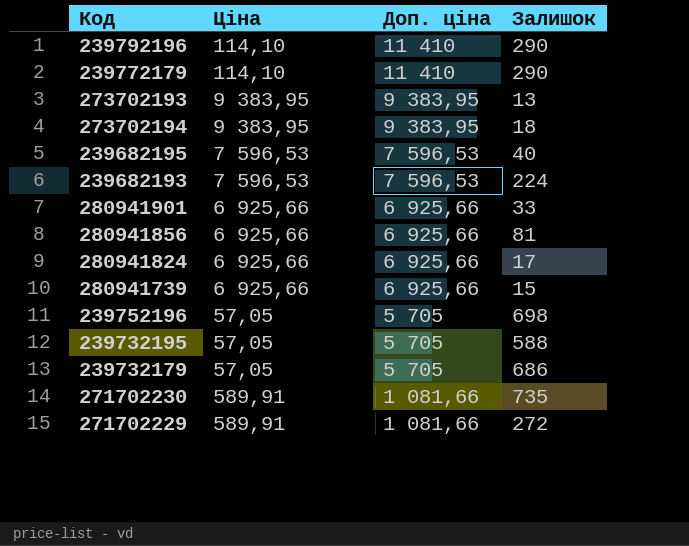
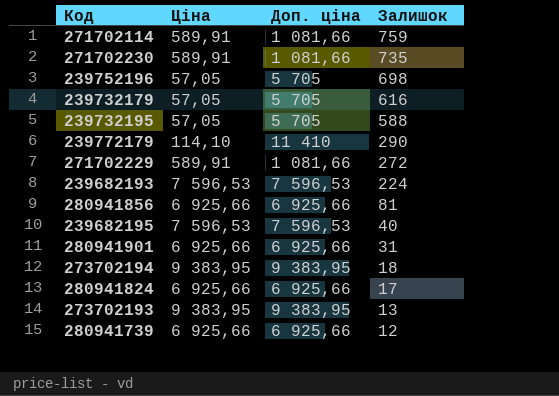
row order: Доп. ціна descending -> Залишок descending
row 239792196: 114,10 | 11 410 | 290 -> none
row 271702114: none -> 589,91 | 1 081,66 | 759
239732179 | Залишок: 686 -> 616
280941901 | Залишок: 33 -> 31
280941739 | Залишок: 15 -> 12

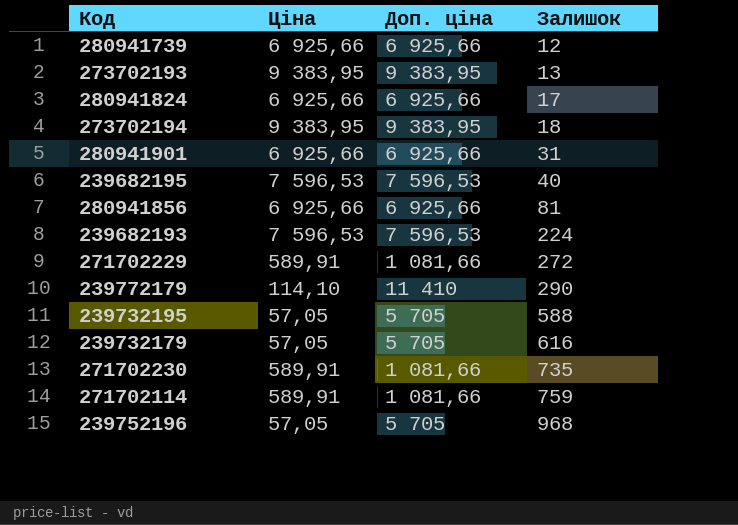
row order: Залишок descending -> Залишок ascending
239752196 | Залишок: 698 -> 968

